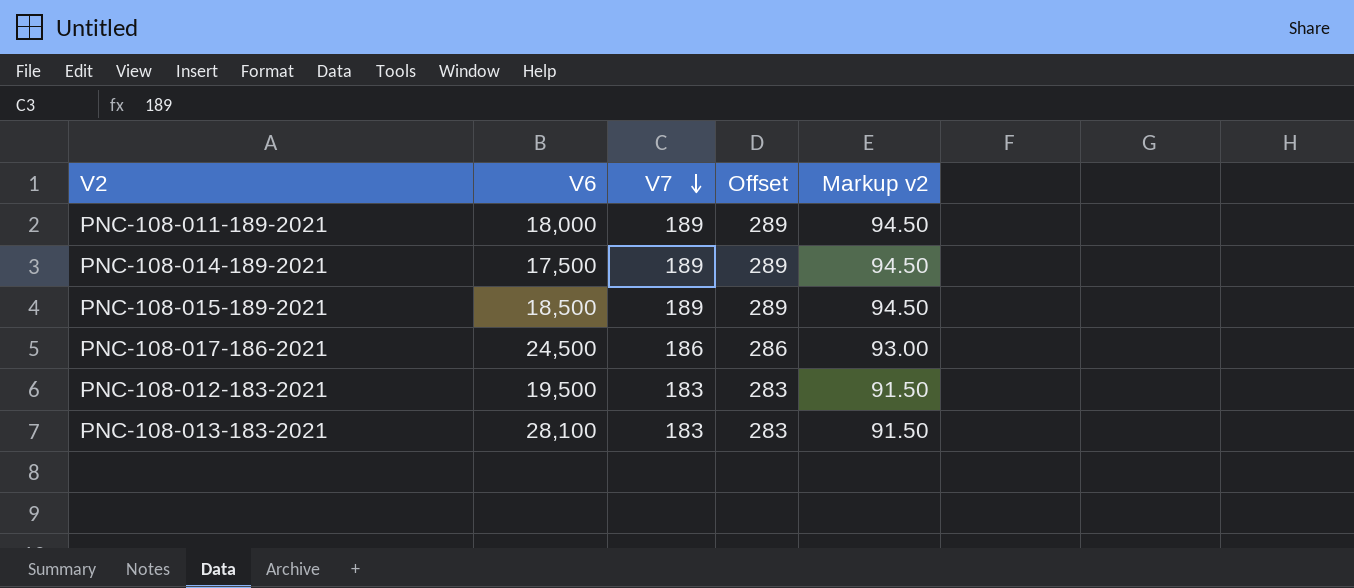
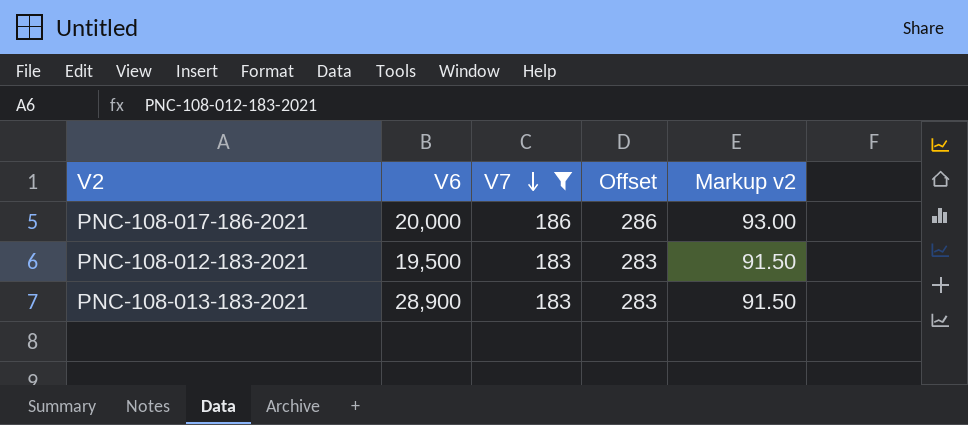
filter: none -> V7 != 189
PNC-108-017-186-2021 | V6: 24,500 -> 20,000
PNC-108-013-183-2021 | V6: 28,100 -> 28,900

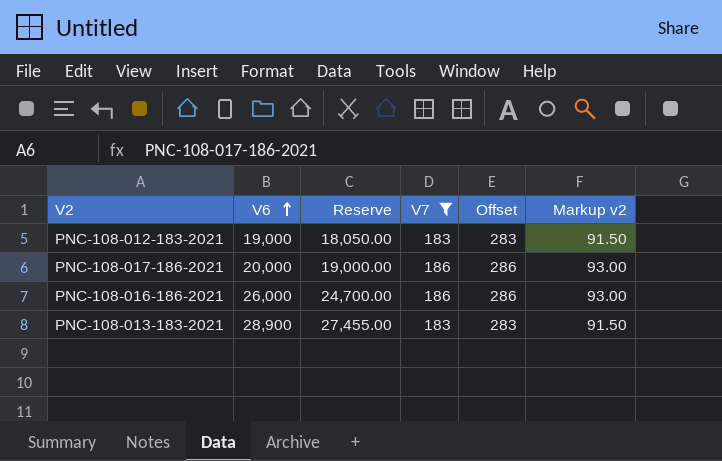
row order: V7 descending -> V6 ascending
column Reserve | formula: none -> [V6] * 0.95
PNC-108-012-183-2021 | V6: 19,500 -> 19,000
row PNC-108-016-186-2021: none -> 26,000 | 24,700.00 | 186 | 286 | 93.00

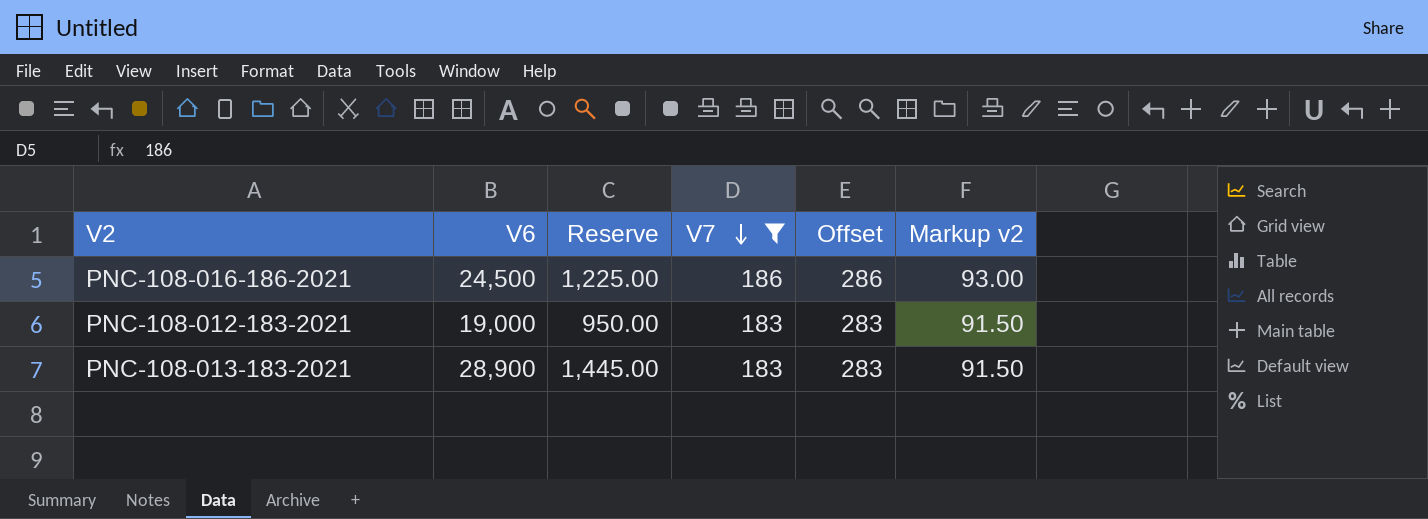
row order: V6 ascending -> V7 descending
column Reserve | formula: [V6] * 0.95 -> [V6] * 0.05
row PNC-108-017-186-2021: 20,000 | 19,000.00 | 186 | 286 | 93.00 -> none
PNC-108-016-186-2021 | V6: 26,000 -> 24,500

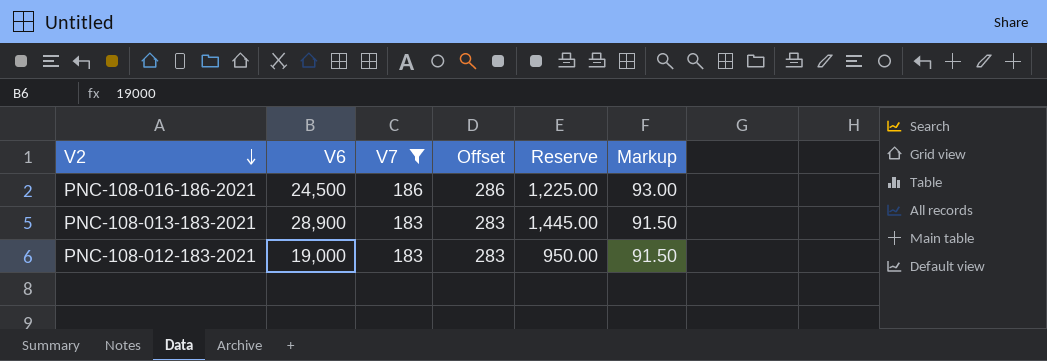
row order: V7 descending -> V2 descending
column Reserve | position: 3 -> 5
column name: Markup v2 -> Markup

